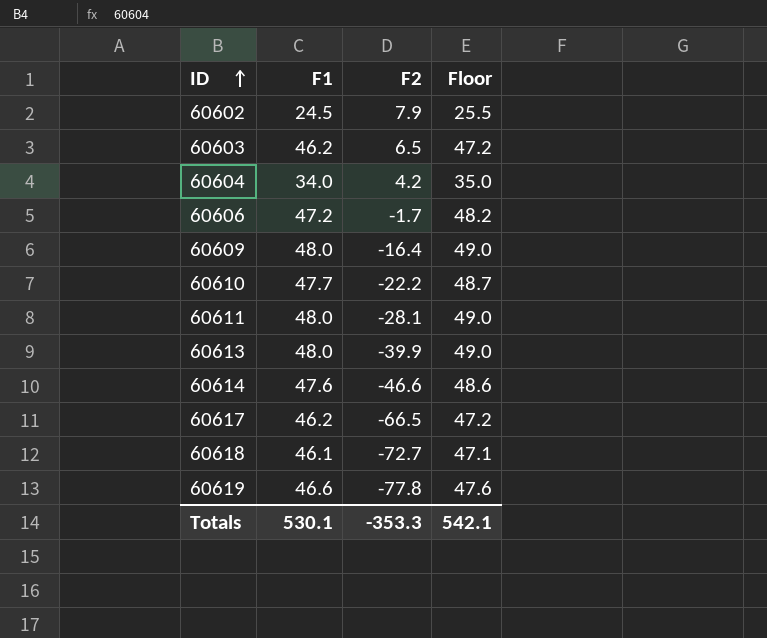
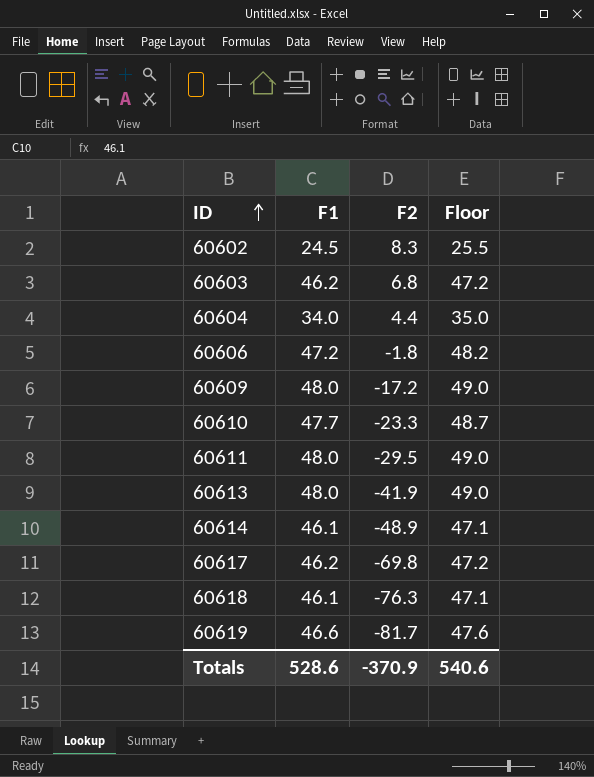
60602 | F2: 7.9 -> 8.3
60603 | F2: 6.5 -> 6.8
60604 | F2: 4.2 -> 4.4
60606 | F2: -1.7 -> -1.8
60609 | F2: -16.4 -> -17.2
60610 | F2: -22.2 -> -23.3
60611 | F2: -28.1 -> -29.5
60613 | F2: -39.9 -> -41.9
60614 | F1: 47.6 -> 46.1
60614 | F2: -46.6 -> -48.9
60614 | Floor: 48.6 -> 47.1
60617 | F2: -66.5 -> -69.8
60618 | F2: -72.7 -> -76.3
60619 | F2: -77.8 -> -81.7
Totals | F1: 530.1 -> 528.6
Totals | F2: -353.3 -> -370.9
Totals | Floor: 542.1 -> 540.6

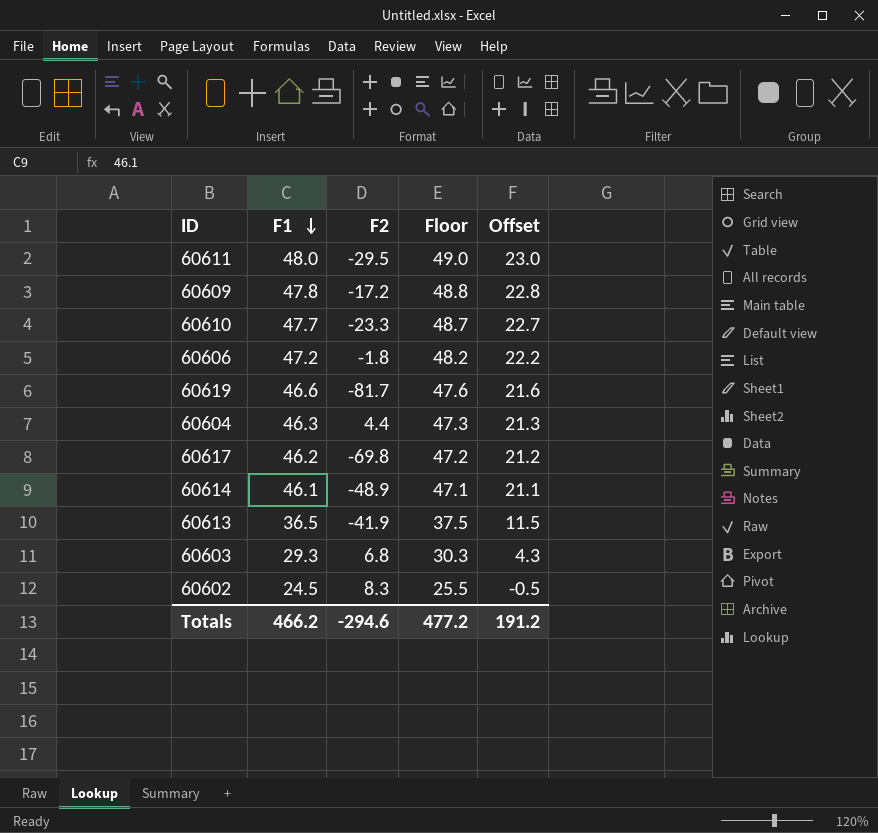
row order: ID ascending -> F1 descending
column Offset | formula: none -> [F1] - 25
row 60618: 46.1 | -76.3 | 47.1 -> none
60609 | F1: 48.0 -> 47.8
60609 | Floor: 49.0 -> 48.8
60604 | F1: 34.0 -> 46.3
60604 | Floor: 35.0 -> 47.3
60613 | F1: 48.0 -> 36.5
60613 | Floor: 49.0 -> 37.5
60603 | F1: 46.2 -> 29.3
60603 | Floor: 47.2 -> 30.3
Totals | F1: 528.6 -> 466.2
Totals | F2: -370.9 -> -294.6
Totals | Floor: 540.6 -> 477.2

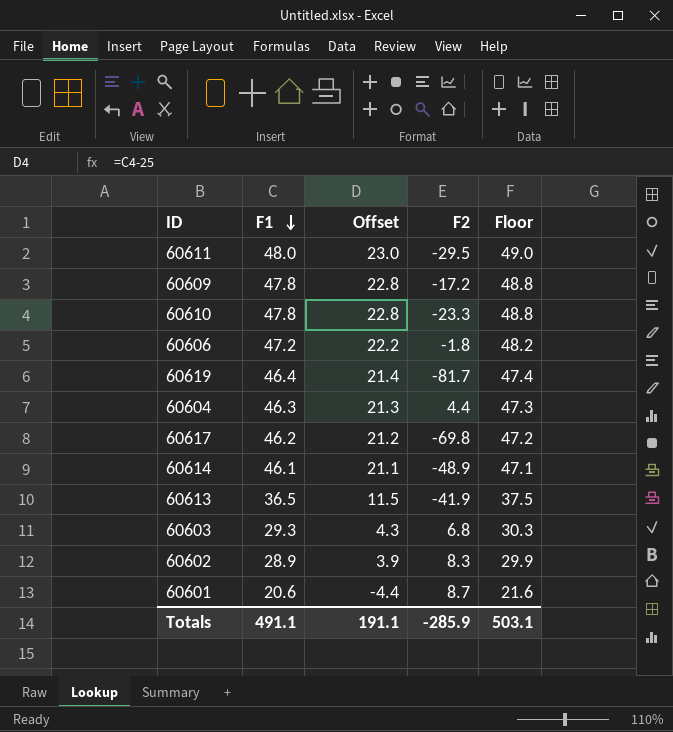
column Offset | position: 5 -> 3
60610 | F1: 47.7 -> 47.8
60610 | Offset: 22.7 -> 22.8
60610 | Floor: 48.7 -> 48.8
60619 | F1: 46.6 -> 46.4
60619 | Offset: 21.6 -> 21.4
60619 | Floor: 47.6 -> 47.4
60602 | F1: 24.5 -> 28.9
60602 | Offset: -0.5 -> 3.9
60602 | Floor: 25.5 -> 29.9
row 60601: none -> 20.6 | -4.4 | 8.7 | 21.6
Totals | F1: 466.2 -> 491.1
Totals | Offset: 191.2 -> 191.1
Totals | F2: -294.6 -> -285.9
Totals | Floor: 477.2 -> 503.1

